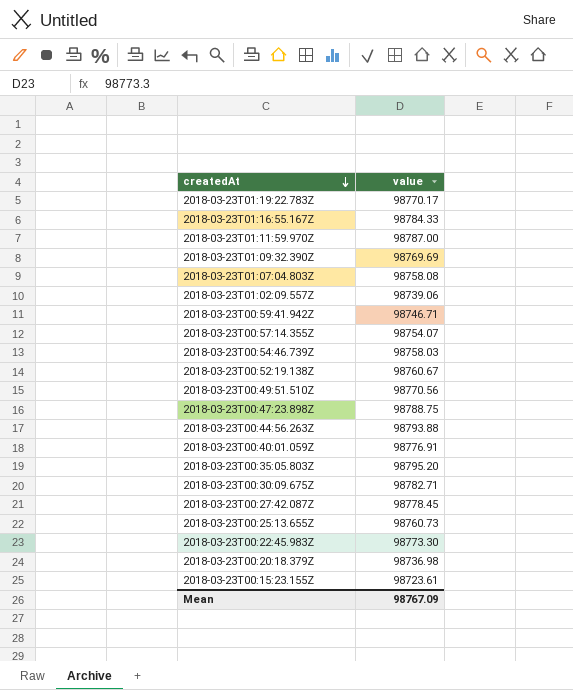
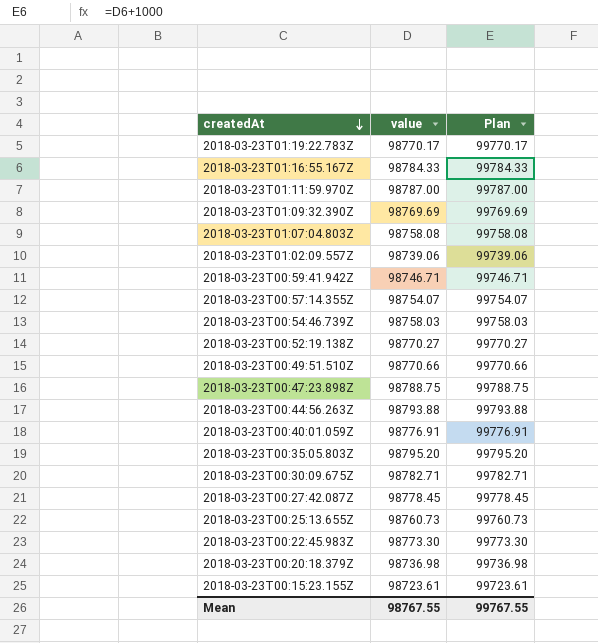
column Plan | formula: none -> [value] + 1000
2018-03-23T00:52:19.138Z | value: 98760.67 -> 98770.27
2018-03-23T00:49:51.510Z | value: 98770.56 -> 98770.66
Mean | value: 98767.09 -> 98767.55

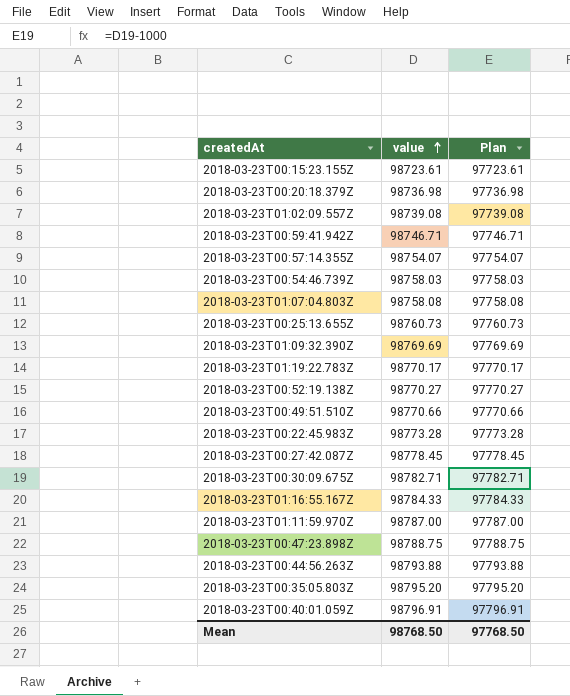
row order: createdAt descending -> value ascending
column Plan | formula: [value] + 1000 -> [value] - 1000
2018-03-23T01:02:09.557Z | value: 98739.06 -> 98739.08
2018-03-23T00:22:45.983Z | value: 98773.30 -> 98773.28
2018-03-23T00:40:01.059Z | value: 98776.91 -> 98796.91
Mean | value: 98767.55 -> 98768.50
Mean | Plan: 99767.55 -> 97768.50

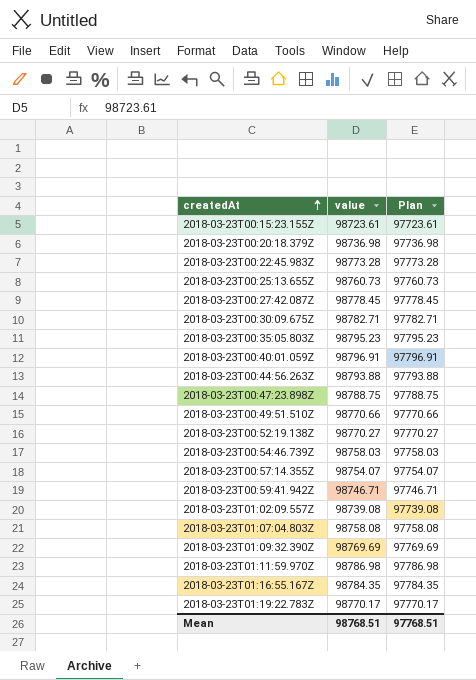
row order: value ascending -> createdAt ascending
2018-03-23T00:35:05.803Z | value: 98795.20 -> 98795.23
2018-03-23T00:35:05.803Z | Plan: 97795.20 -> 97795.23
2018-03-23T01:11:59.970Z | value: 98787.00 -> 98786.98
2018-03-23T01:11:59.970Z | Plan: 97787.00 -> 97786.98
2018-03-23T01:16:55.167Z | value: 98784.33 -> 98784.35
2018-03-23T01:16:55.167Z | Plan: 97784.33 -> 97784.35
Mean | value: 98768.50 -> 98768.51
Mean | Plan: 97768.50 -> 97768.51

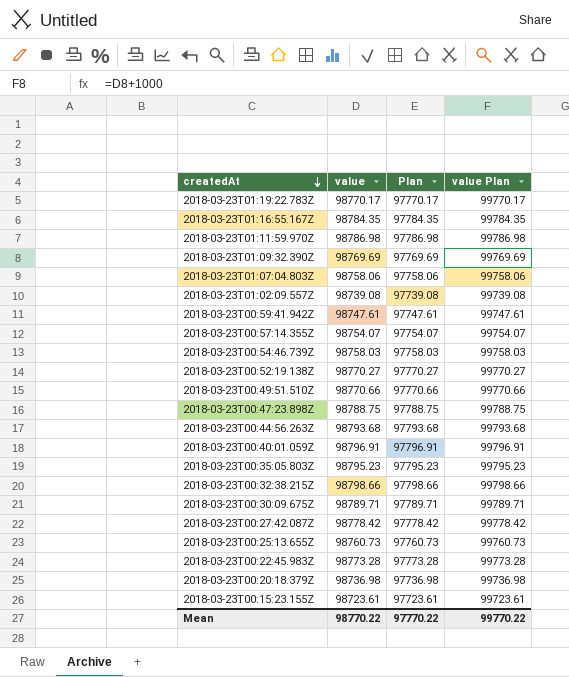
row order: createdAt ascending -> createdAt descending
column value Plan | formula: none -> [value] + 1000
2018-03-23T01:07:04.803Z | value: 98758.08 -> 98758.06
2018-03-23T01:07:04.803Z | Plan: 97758.08 -> 97758.06
2018-03-23T00:59:41.942Z | value: 98746.71 -> 98747.61
2018-03-23T00:59:41.942Z | Plan: 97746.71 -> 97747.61
2018-03-23T00:44:56.263Z | value: 98793.88 -> 98793.68
2018-03-23T00:44:56.263Z | Plan: 97793.88 -> 97793.68
row 2018-03-23T00:32:38.215Z: none -> 98798.66 | 97798.66 | 99798.66
2018-03-23T00:30:09.675Z | value: 98782.71 -> 98789.71
2018-03-23T00:30:09.675Z | Plan: 97782.71 -> 97789.71
2018-03-23T00:27:42.087Z | value: 98778.45 -> 98778.42
2018-03-23T00:27:42.087Z | Plan: 97778.45 -> 97778.42
Mean | value: 98768.51 -> 98770.22
Mean | Plan: 97768.51 -> 97770.22

